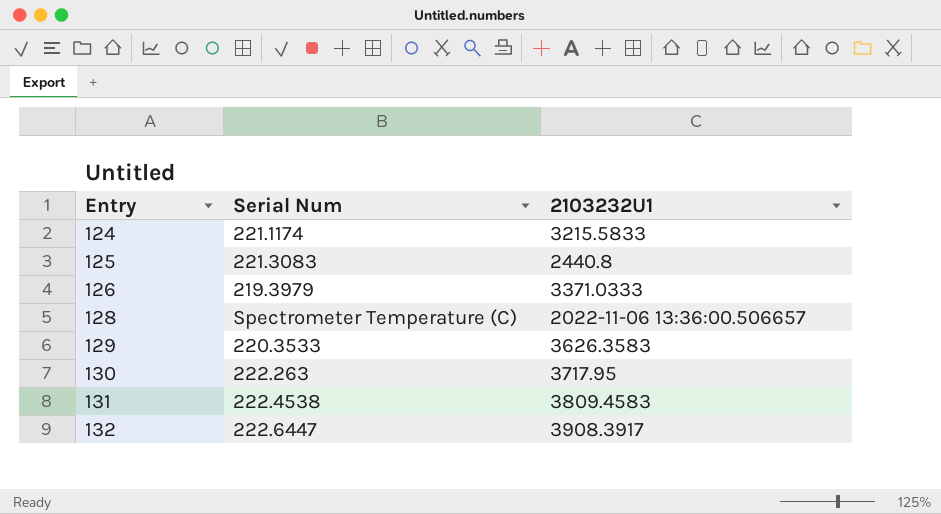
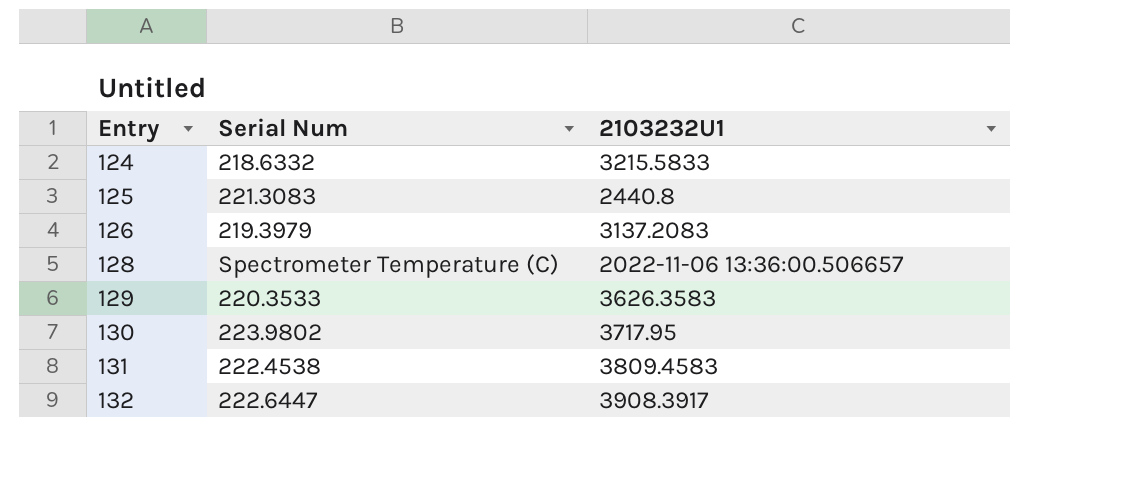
124 | Serial Num: 221.1174 -> 218.6332
126 | 2103232U1: 3371.0333 -> 3137.2083
130 | Serial Num: 222.263 -> 223.9802

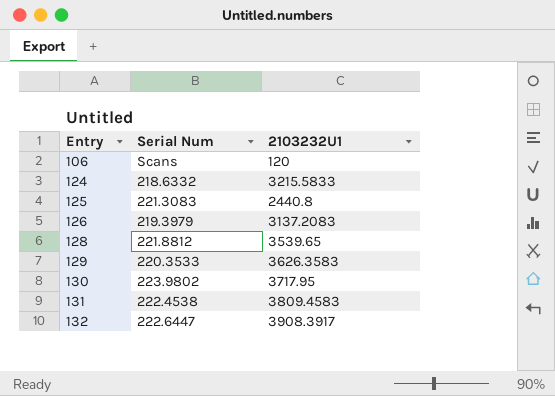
row 106: none -> Scans | 120
128 | Serial Num: Spectrometer Temperature (C) -> 221.8812
128 | 2103232U1: 2022-11-06 13:36:00.506657 -> 3539.65

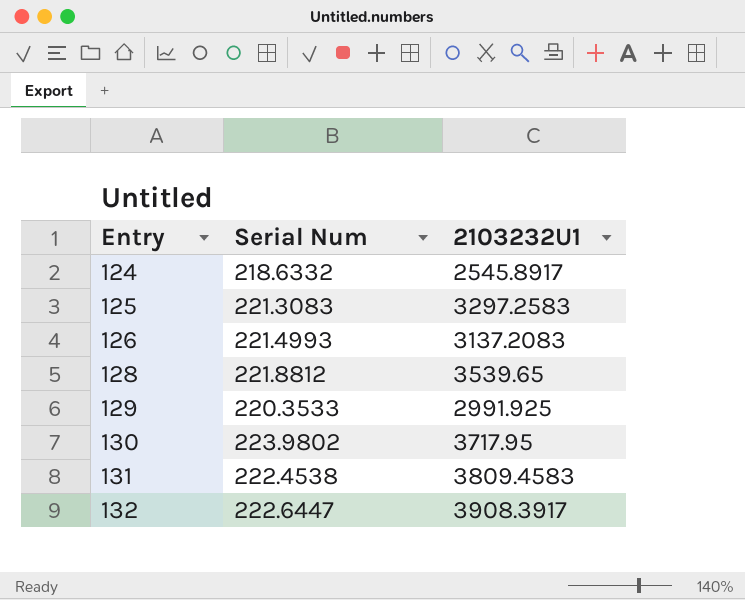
row 106: Scans | 120 -> none
124 | 2103232U1: 3215.5833 -> 2545.8917
125 | 2103232U1: 2440.8 -> 3297.2583
126 | Serial Num: 219.3979 -> 221.4993
129 | 2103232U1: 3626.3583 -> 2991.925

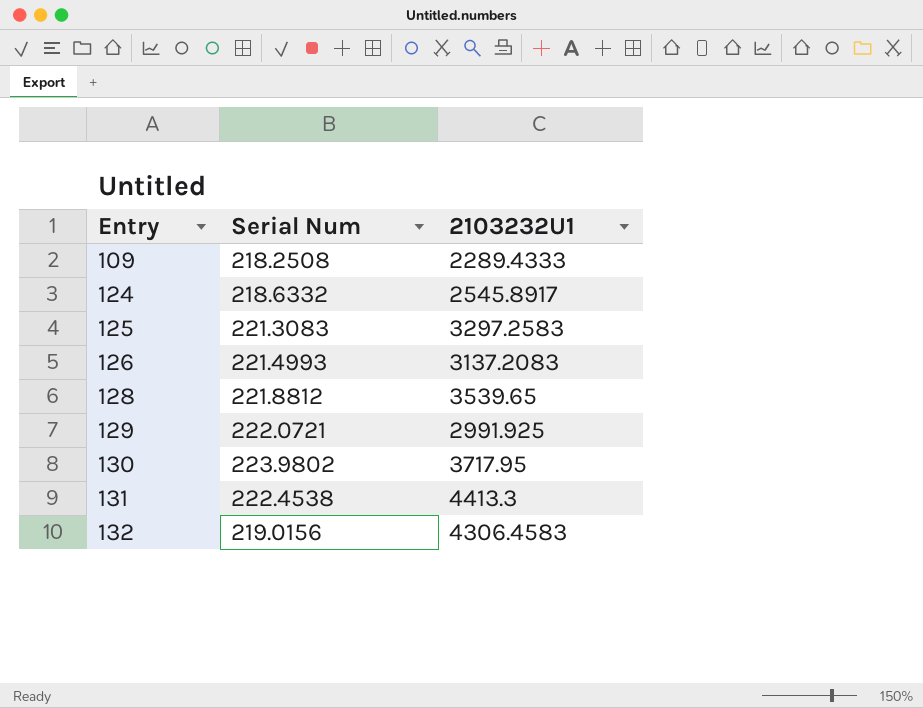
row 109: none -> 218.2508 | 2289.4333
129 | Serial Num: 220.3533 -> 222.0721
131 | 2103232U1: 3809.4583 -> 4413.3
132 | Serial Num: 222.6447 -> 219.0156
132 | 2103232U1: 3908.3917 -> 4306.4583

